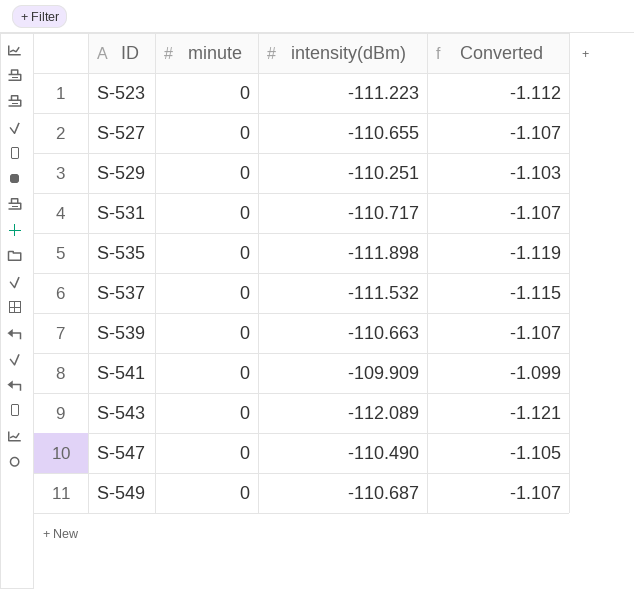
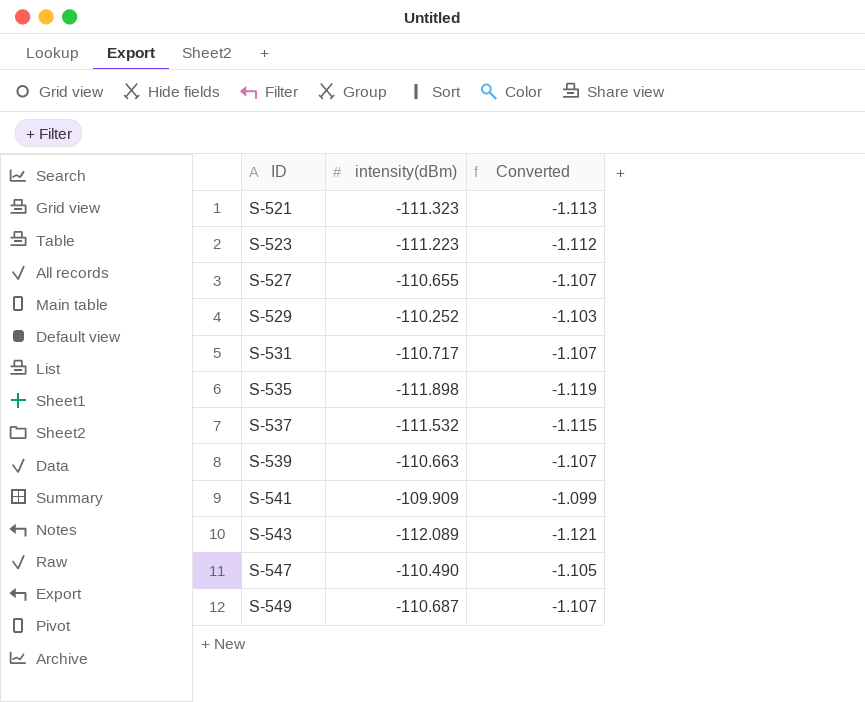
column minute | position: 2 -> none
row S-521: none -> -111.323 | -1.113
S-529 | intensity(dBm): -110.251 -> -110.252

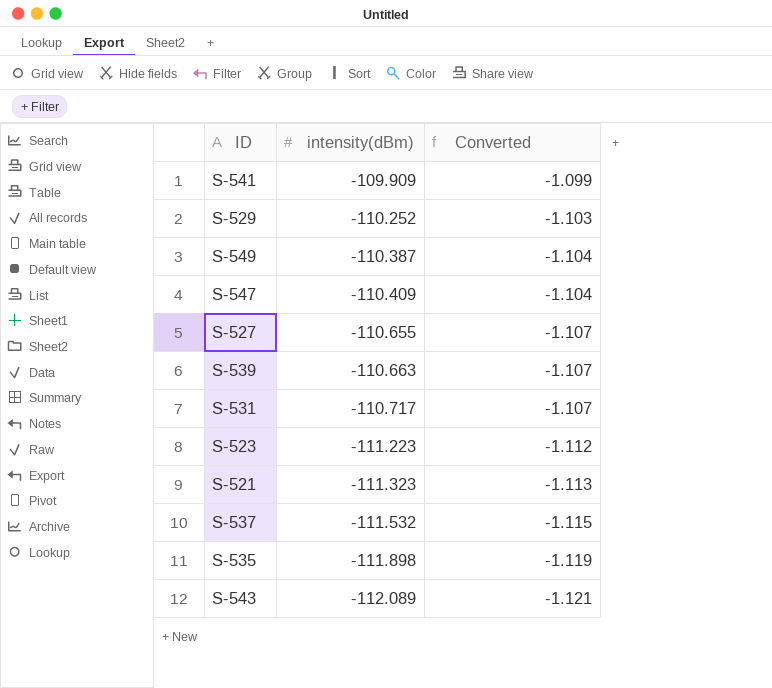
row order: ID ascending -> intensity(dBm) descending
S-549 | intensity(dBm): -110.687 -> -110.387
S-549 | Converted: -1.107 -> -1.104
S-547 | intensity(dBm): -110.490 -> -110.409
S-547 | Converted: -1.105 -> -1.104

